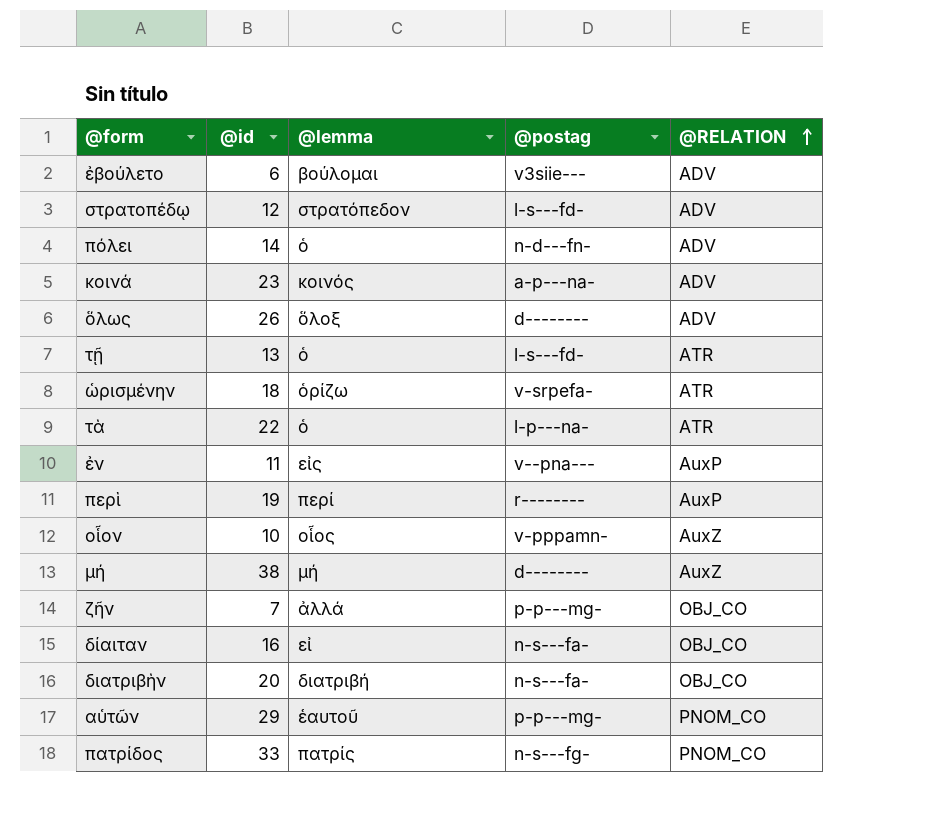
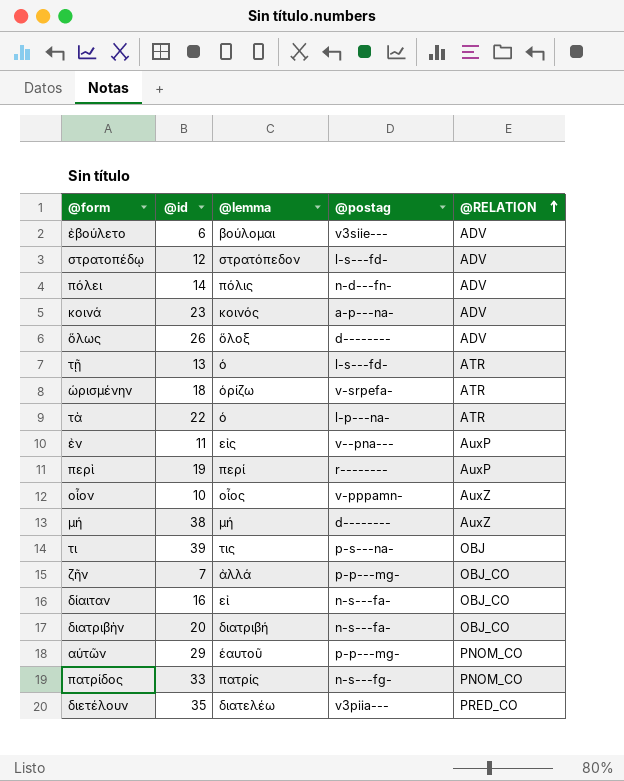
πόλει | @lemma: ὁ -> πόλις
row τι: none -> 39 | τις | p-s---na- | OBJ
row διετέλουν: none -> 35 | διατελέω | v3piia--- | PRED_CO

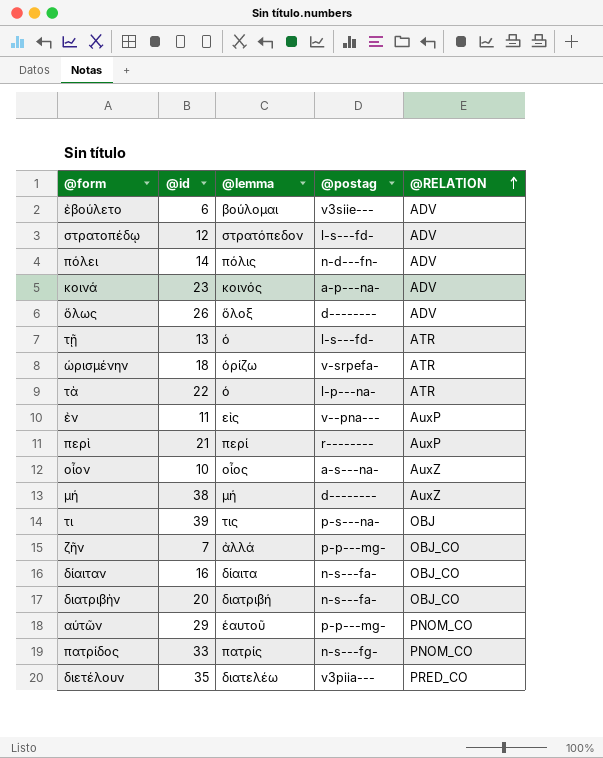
περὶ | @id: 19 -> 21
οἷον | @postag: v-pppamn- -> a-s---na-
δίαιταν | @lemma: εἰ -> δίαιτα

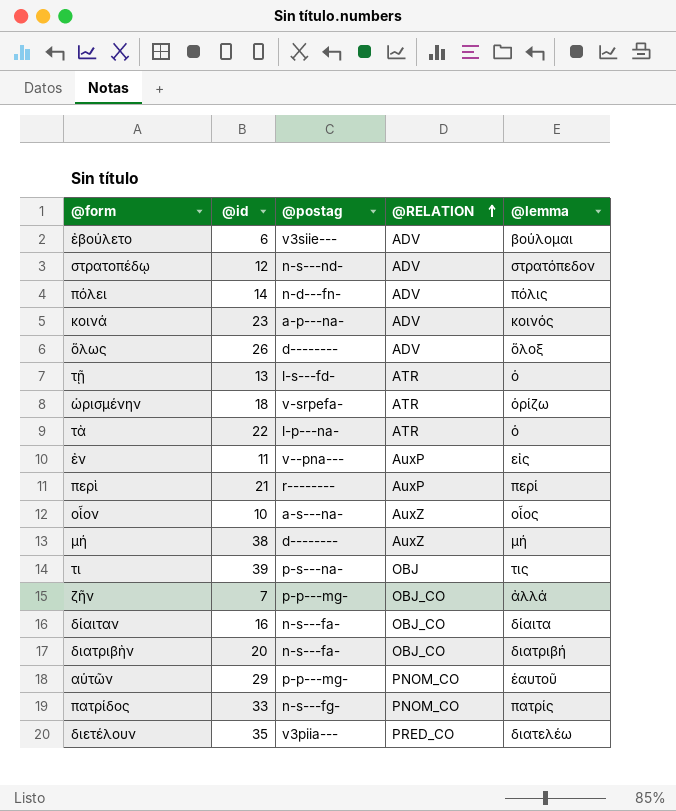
column @lemma | position: 3 -> 5
στρατοπέδῳ | @postag: l-s---fd- -> n-s---nd-

